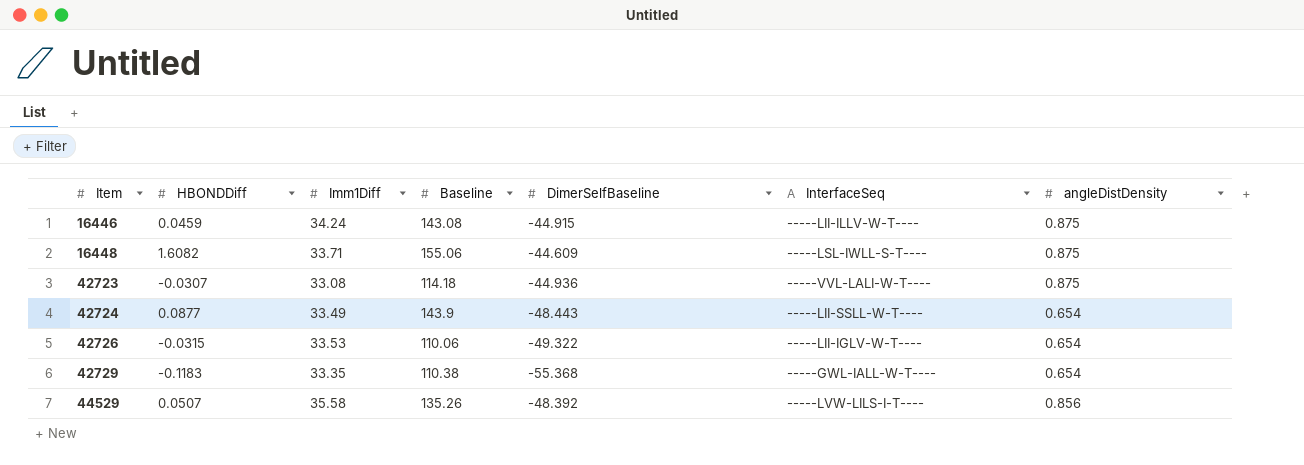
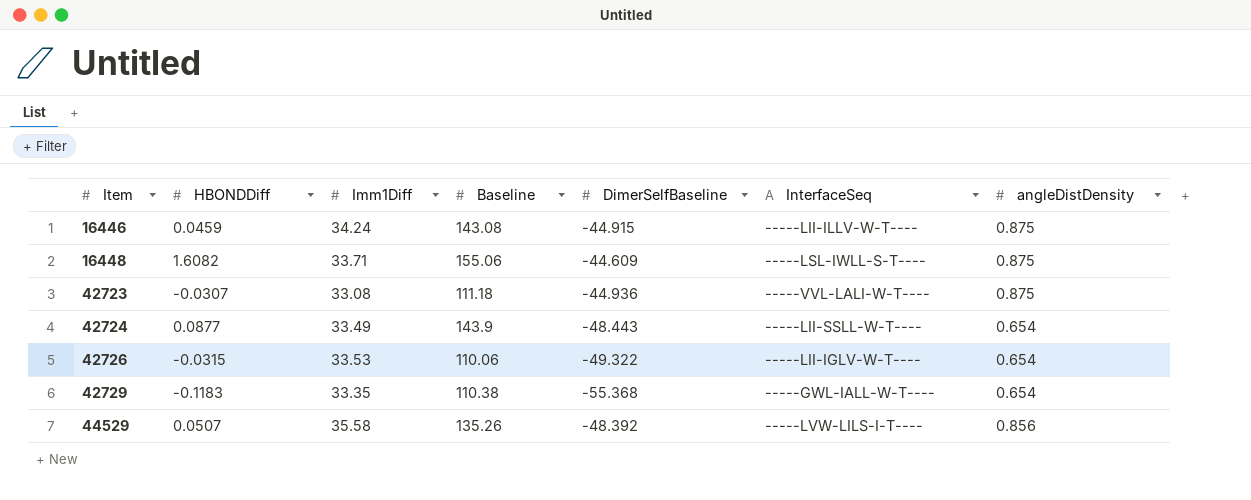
42723 | Baseline: 114.18 -> 111.18

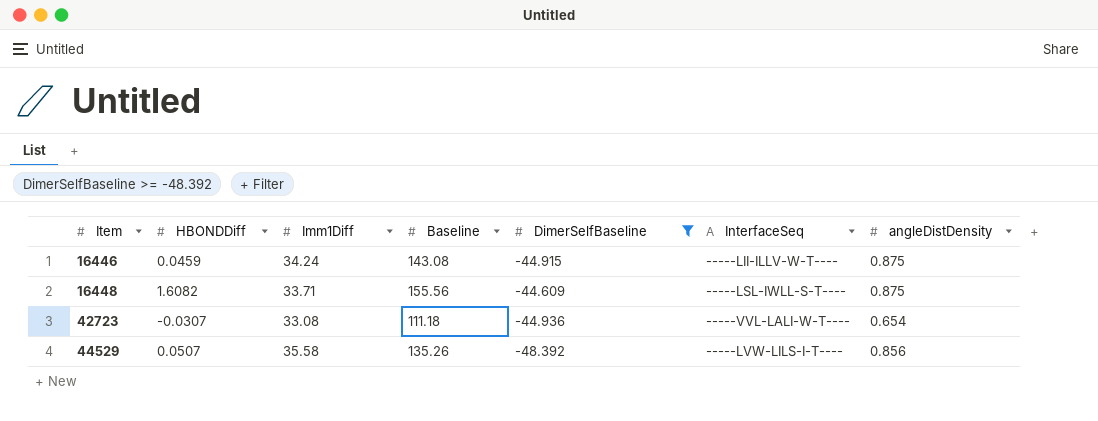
filter: none -> DimerSelfBaseline >= -48.392
16448 | Baseline: 155.06 -> 155.56
42723 | angleDistDensity: 0.875 -> 0.654

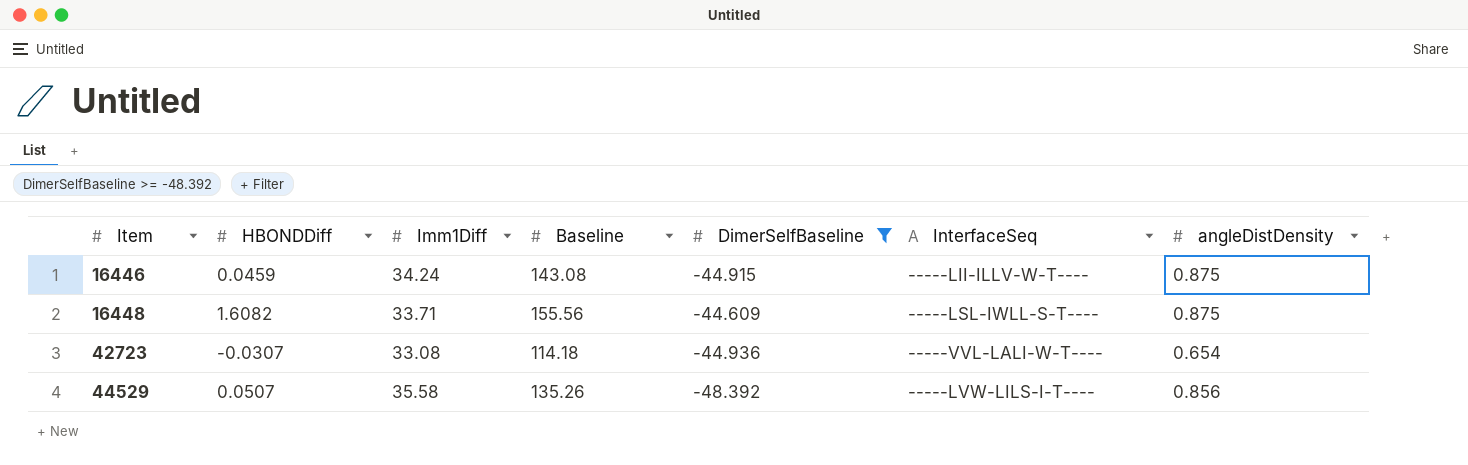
42723 | Baseline: 111.18 -> 114.18

